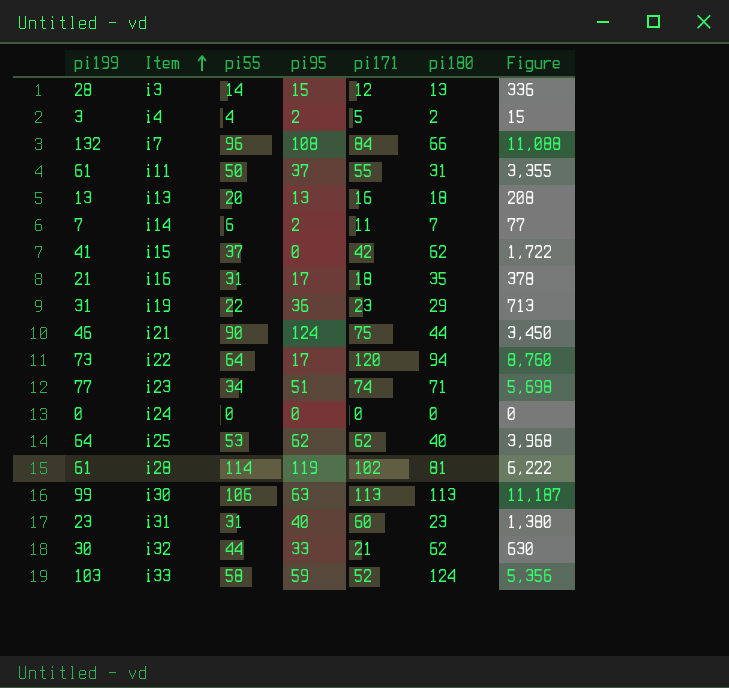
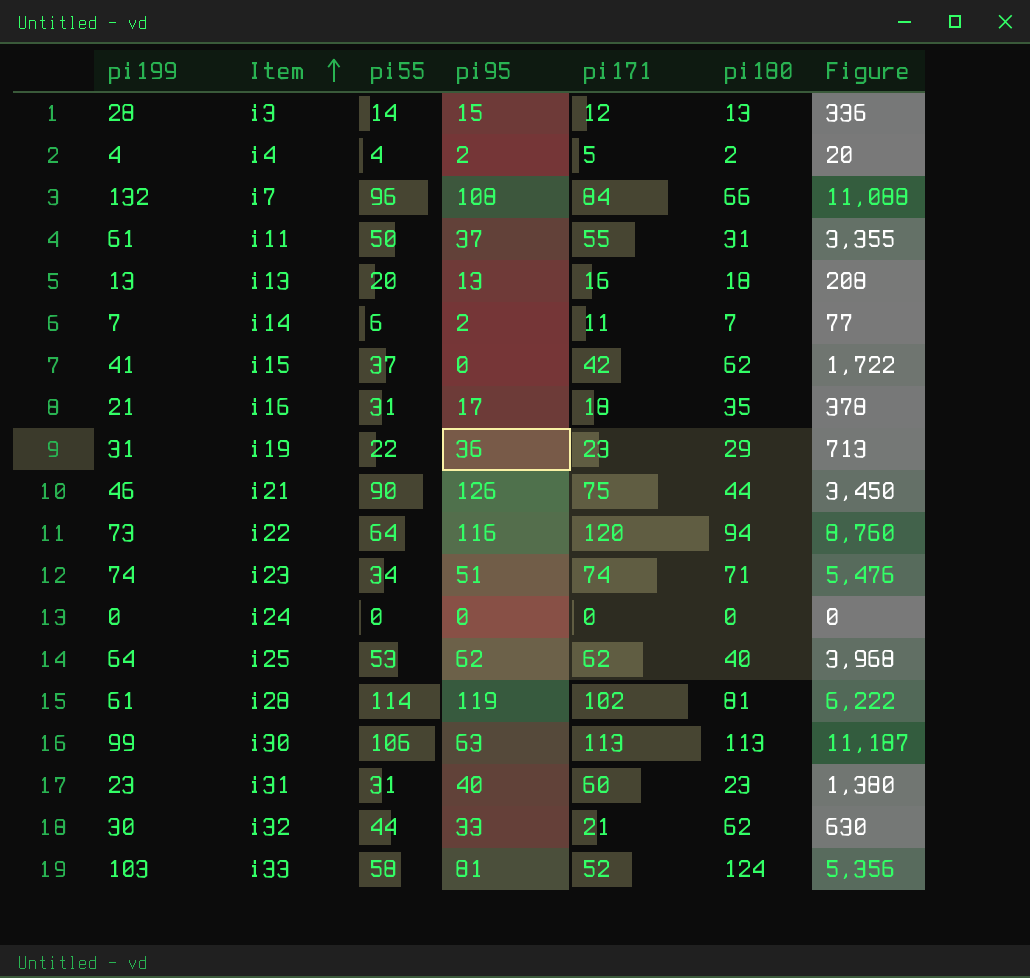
i4 | pi199: 3 -> 4
i4 | Figure: 15 -> 20
i21 | pi95: 124 -> 126
i22 | pi95: 17 -> 116
i23 | pi199: 77 -> 74
i23 | Figure: 5,698 -> 5,476
i33 | pi95: 59 -> 81

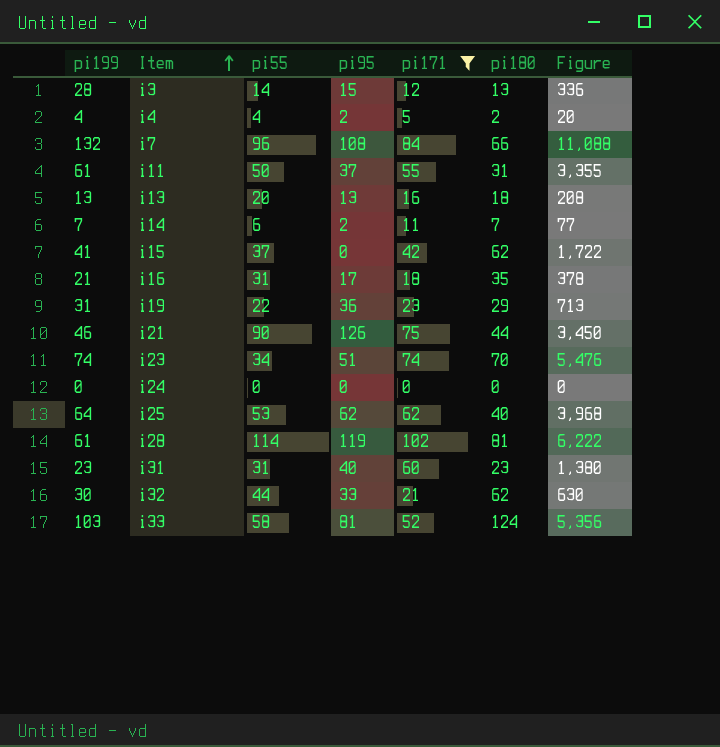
filter: none -> pi171 <= 102
i23 | pi180: 71 -> 70

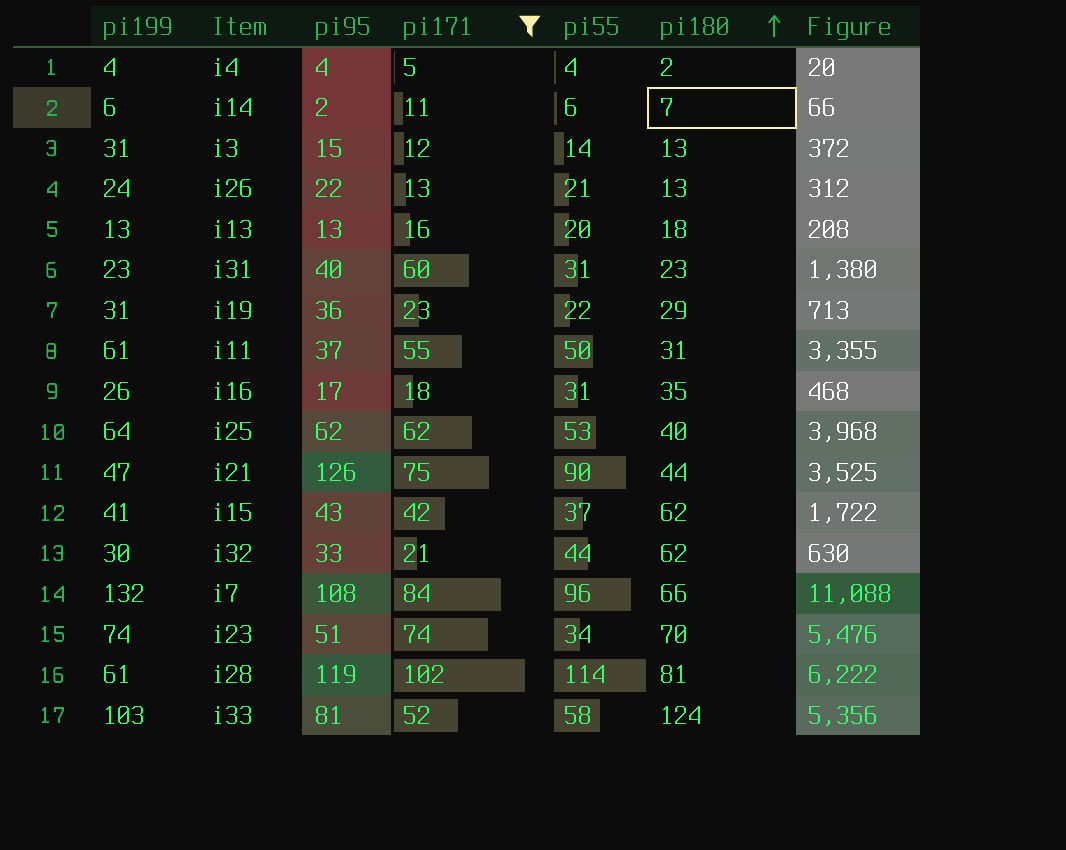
row order: Item ascending -> pi180 ascending
column pi55 | position: 3 -> 5
row i24: 0 | 0 | 0 | 0 | 0 | 0 -> none
i4 | pi95: 2 -> 4
i14 | pi199: 7 -> 6
i14 | Figure: 77 -> 66
i3 | pi199: 28 -> 31
i3 | Figure: 336 -> 372
row i26: none -> 24 | 22 | 13 | 21 | 13 | 312
i16 | pi199: 21 -> 26
i16 | Figure: 378 -> 468
i21 | pi199: 46 -> 47
i21 | Figure: 3,450 -> 3,525
i15 | pi95: 0 -> 43

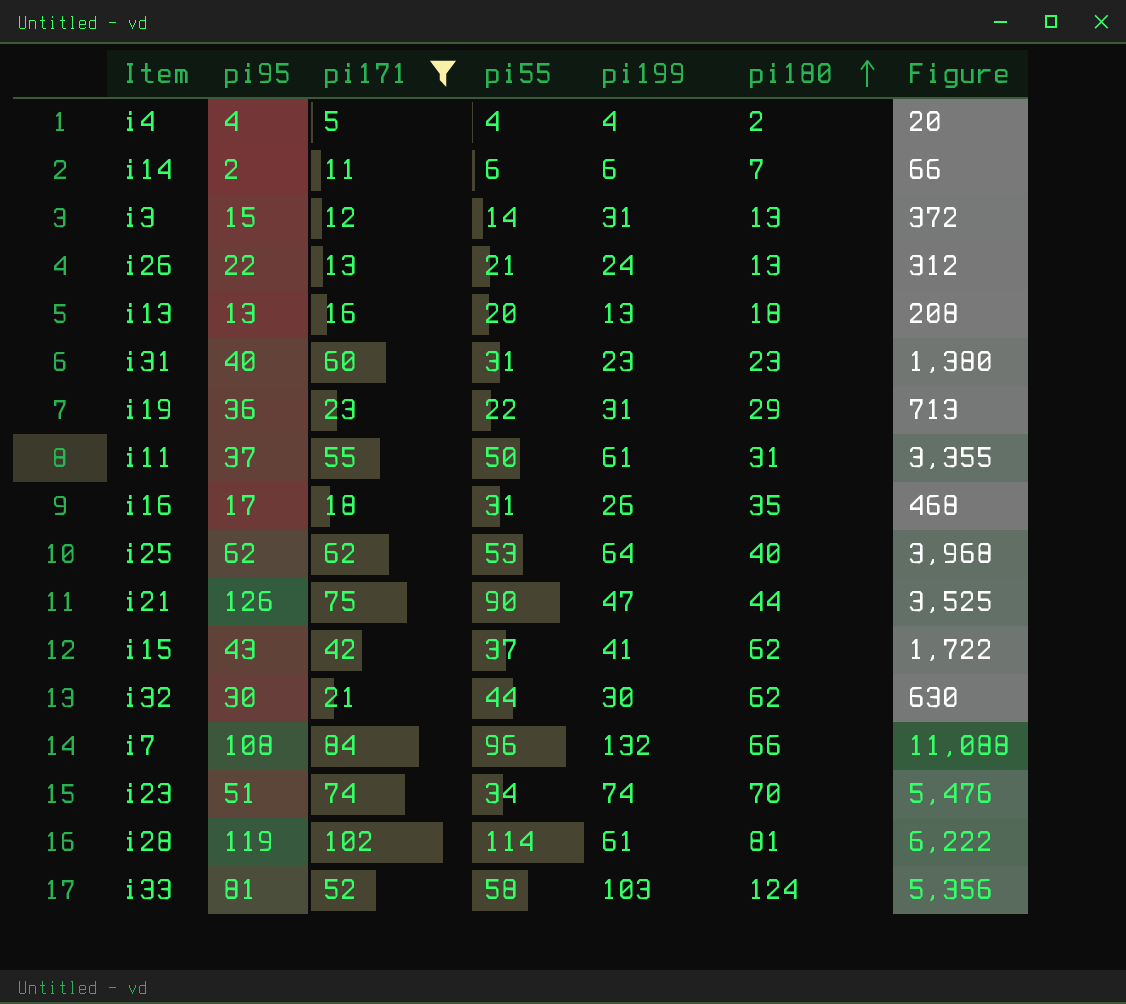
column pi199 | position: 1 -> 5
i32 | pi95: 33 -> 30

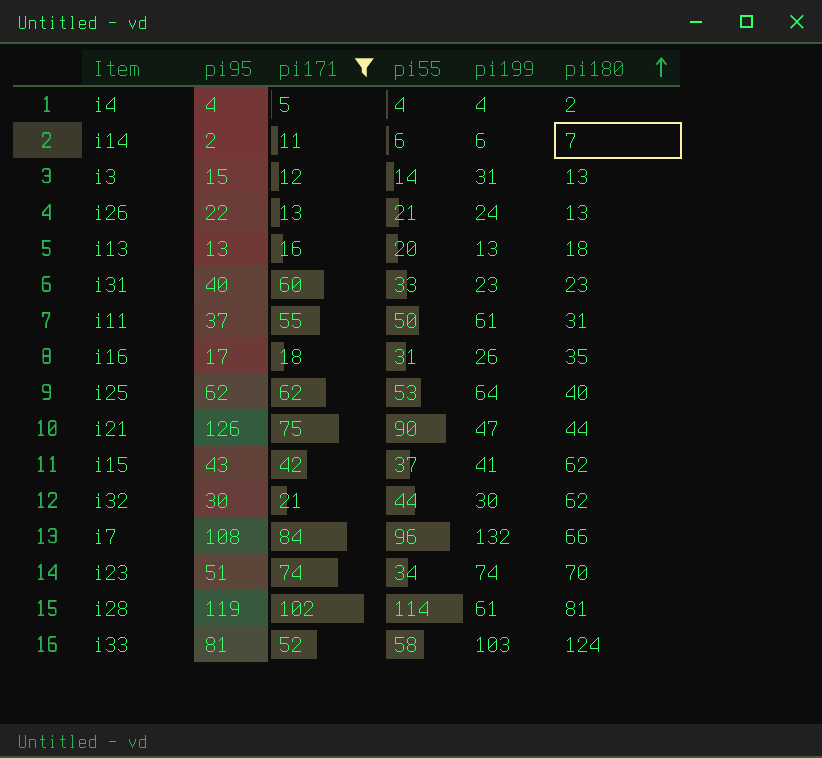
column Figure | formula: [pi171] * [pi199] -> none
row i19: 36 | 23 | 22 | 31 | 29 | 713 -> none
i31 | pi55: 31 -> 33

